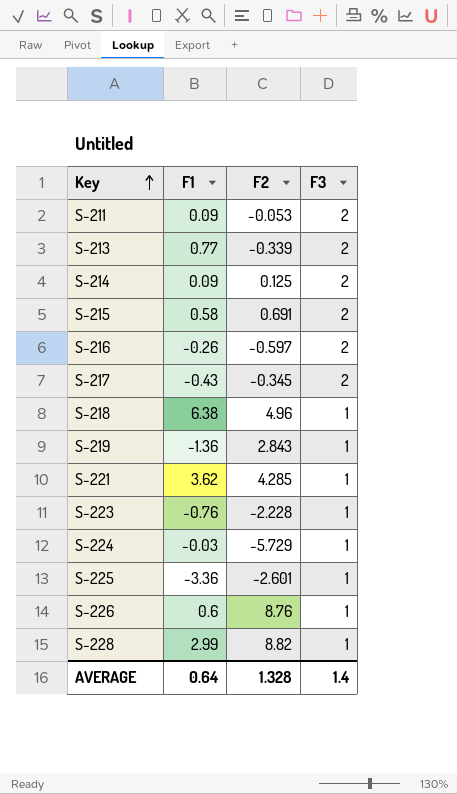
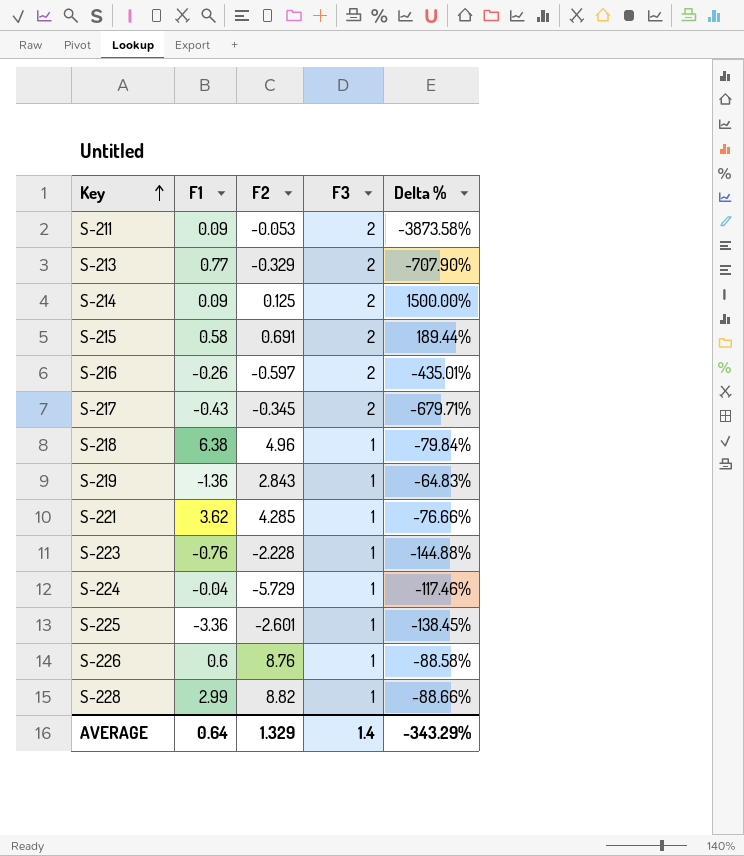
column Delta % | formula: none -> ([F3] - [F2]) / [F2]
S-213 | F2: -0.339 -> -0.329
S-224 | F1: -0.03 -> -0.04
AVERAGE | F2: 1.328 -> 1.329

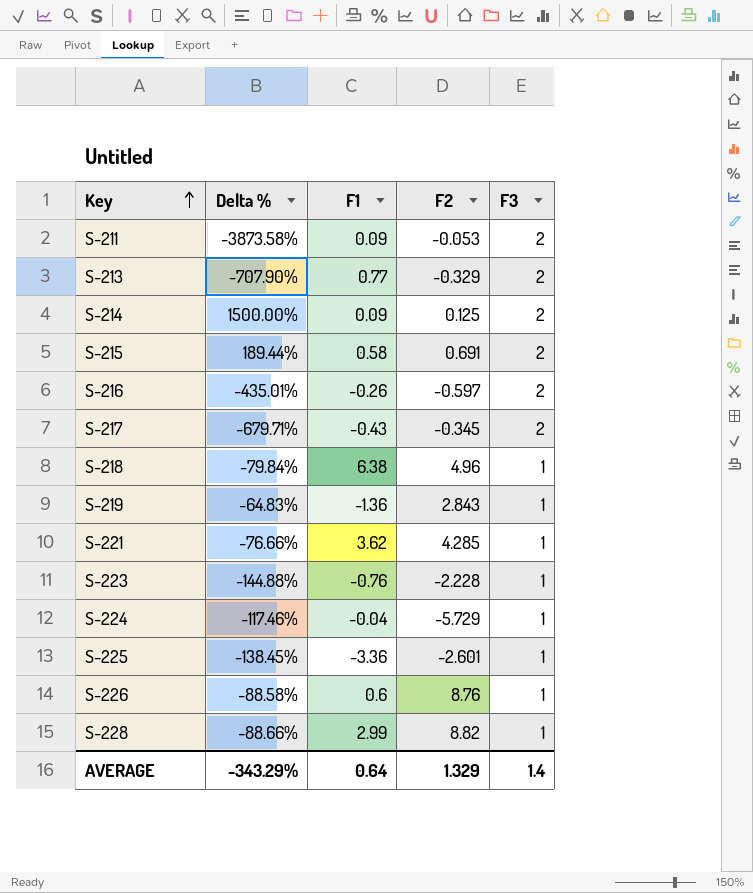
column Delta % | position: 5 -> 2

